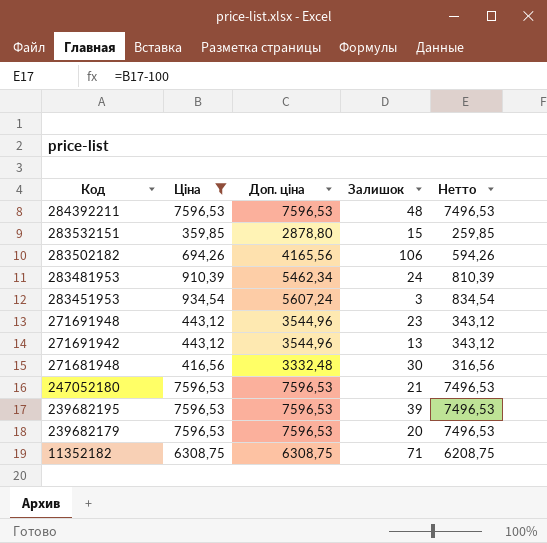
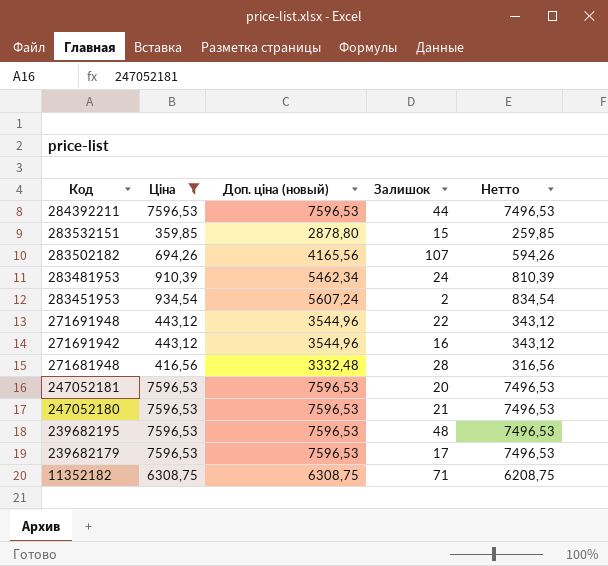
column name: Доп. ціна -> Доп. ціна (новый)
284392211 | Залишок: 48 -> 44
283502182 | Залишок: 106 -> 107
283451953 | Залишок: 3 -> 2
271691948 | Залишок: 23 -> 22
271691942 | Залишок: 13 -> 16
271681948 | Залишок: 30 -> 28
row 247052181: none -> 7596,53 | 7596,53 | 20 | 7496,53
239682195 | Залишок: 39 -> 48
239682179 | Залишок: 20 -> 17

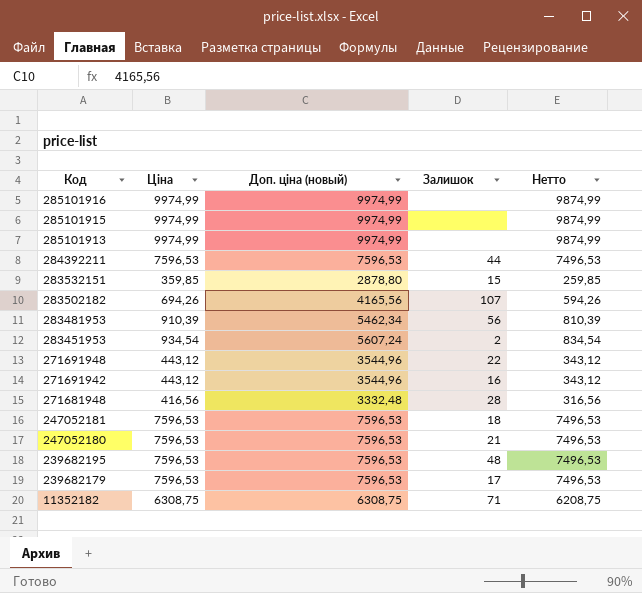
filter: Ціна != 9974,99 -> none
283481953 | Залишок: 24 -> 56
247052181 | Залишок: 20 -> 18

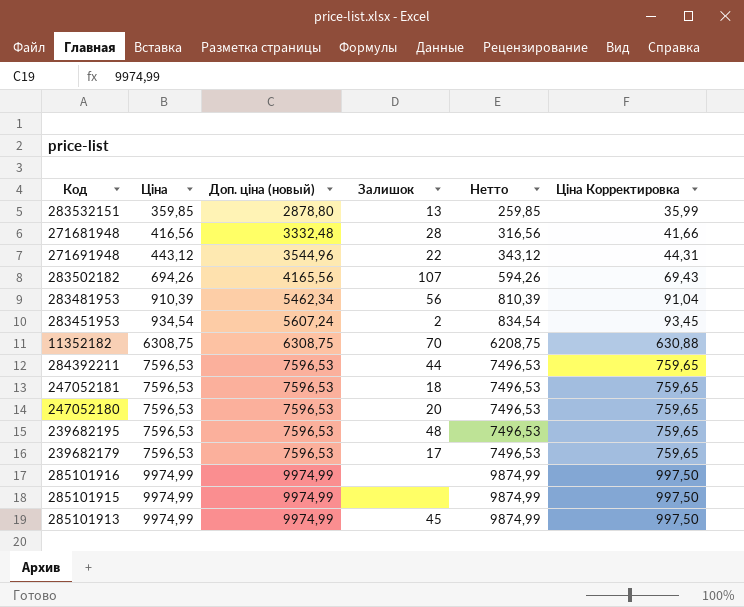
row order: Код descending -> Ціна ascending
column Ціна Корректировка | formula: none -> [Ціна] * 0,1
row 271691942: 443,12 | 3544,96 | 16 | 343,12 -> none
283532151 | Залишок: 15 -> 13
11352182 | Залишок: 71 -> 70
247052180 | Залишок: 21 -> 20
285101913 | Залишок: none -> 45

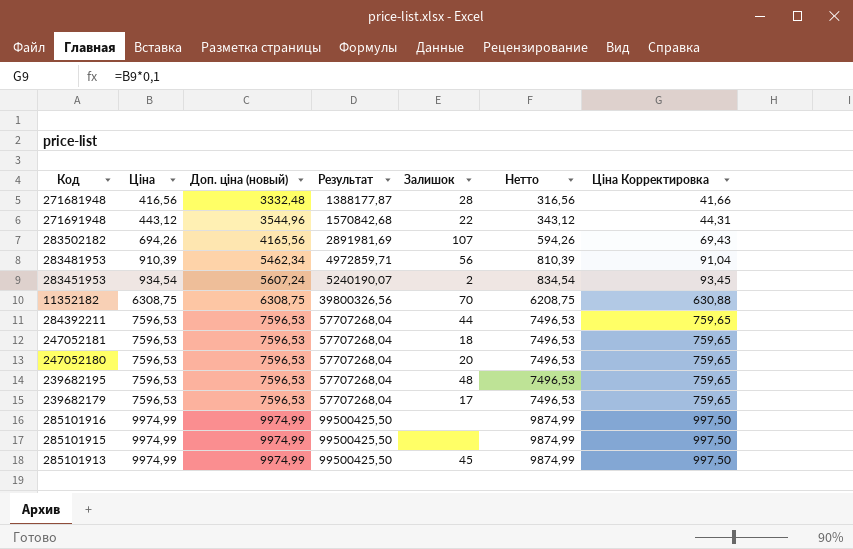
column Результат | formula: none -> [Ціна] * [Доп. ціна (новый)]
row 283532151: 359,85 | 2878,80 | 13 | 259,85 | 35,99 -> none

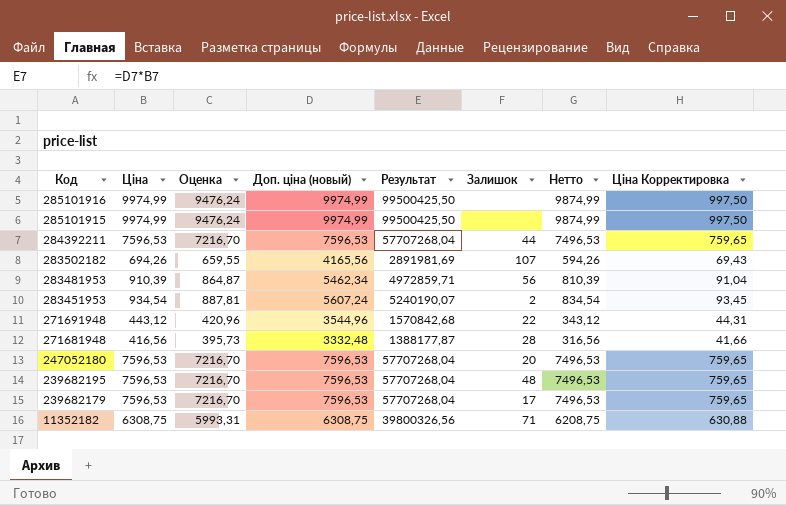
row order: Ціна ascending -> Код descending
column Оценка | formula: none -> [Ціна] * 0,95
row 247052181: 7596,53 | 7596,53 | 57707268,04 | 18 | 7496,53 | 759,65 -> none
row 285101913: 9974,99 | 9974,99 | 99500425,50 | 45 | 9874,99 | 997,50 -> none
11352182 | Залишок: 70 -> 71

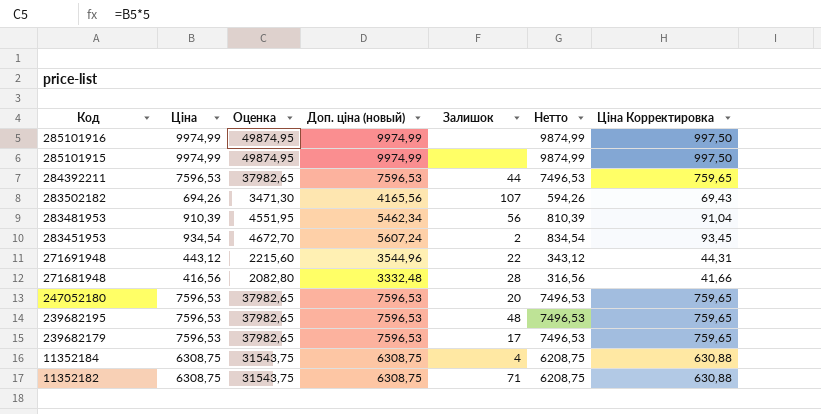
column Результат | formula: [Ціна] * [Доп. ціна (новый)] -> none
column Оценка | formula: [Ціна] * 0,95 -> [Ціна] * 5
row 11352184: none -> 6308,75 | 31543,75 | 6308,75 | 4 | 6208,75 | 630,88

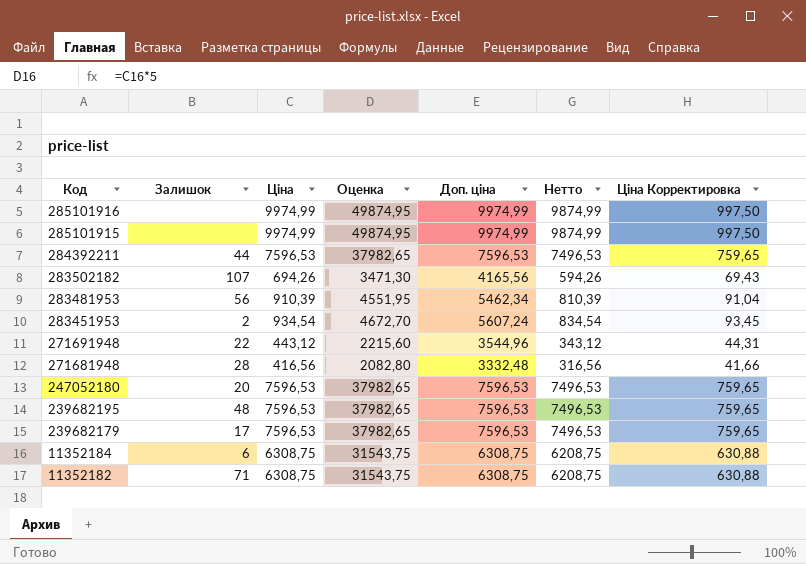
column Залишок | position: 5 -> 2
column name: Доп. ціна (новый) -> Доп. ціна
11352184 | Залишок: 4 -> 6

